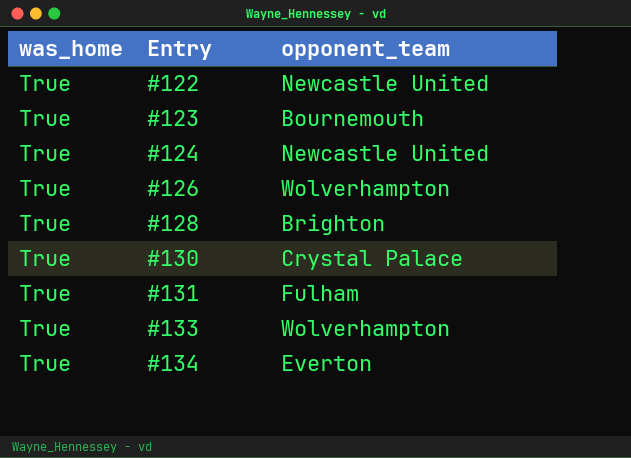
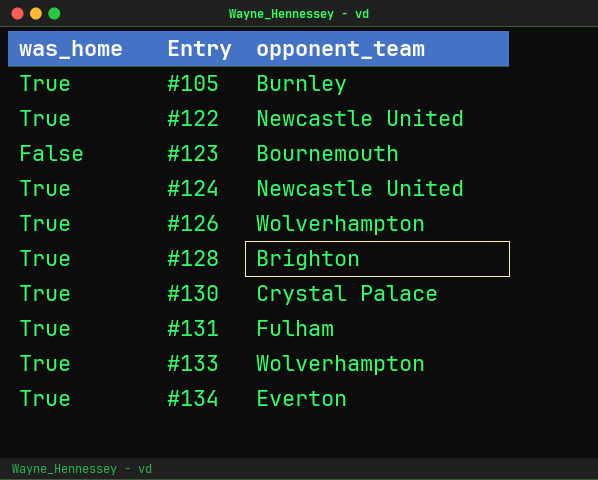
row #105: none -> True | Burnley
#123 | was_home: True -> False

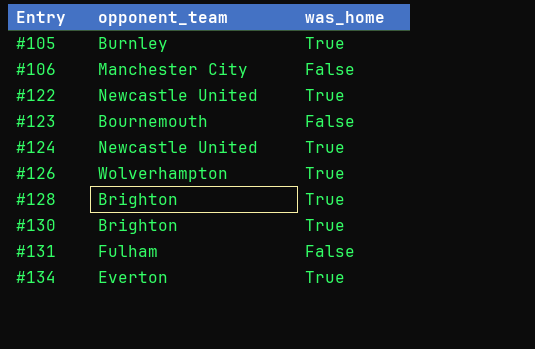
column was_home | position: 1 -> 3
row #133: True | Wolverhampton -> none
row #106: none -> Manchester City | False
#130 | opponent_team: Crystal Palace -> Brighton
#131 | was_home: True -> False

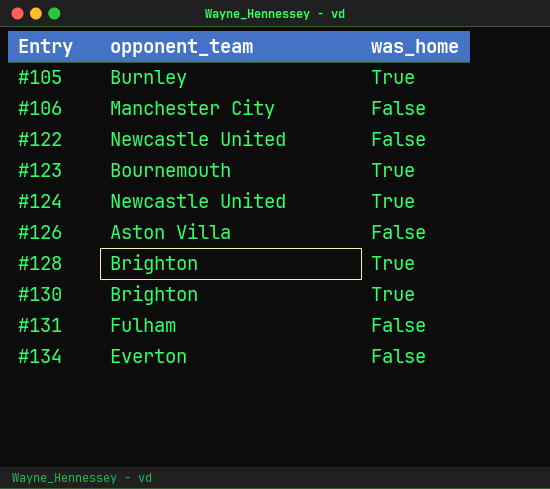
#122 | was_home: True -> False
#123 | was_home: False -> True
#126 | opponent_team: Wolverhampton -> Aston Villa
#126 | was_home: True -> False
#134 | was_home: True -> False

